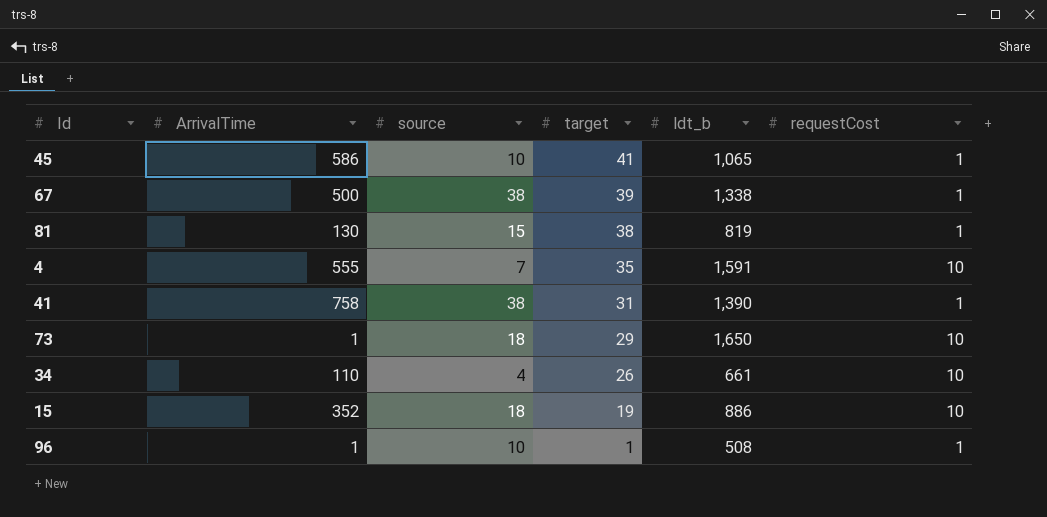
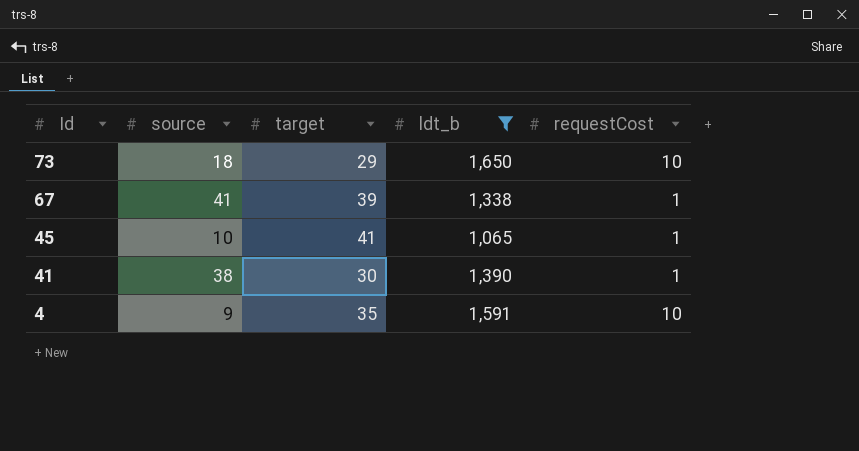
filter: none -> ldt_b >= 1,065
row order: target descending -> Id descending
column ArrivalTime | position: 2 -> none
67 | source: 38 -> 41
41 | target: 31 -> 30
4 | source: 7 -> 9

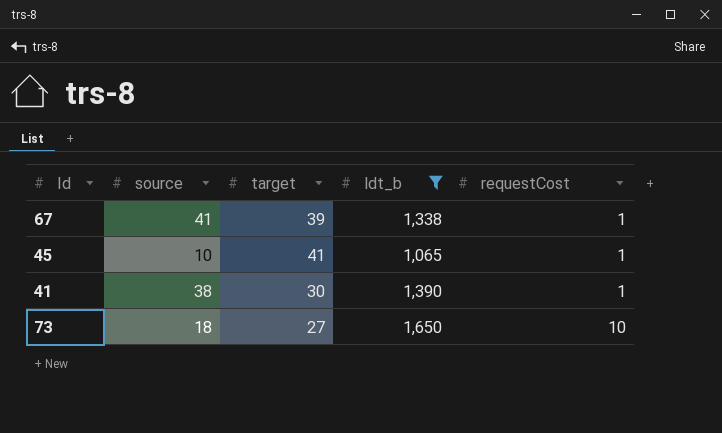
row order: Id descending -> requestCost ascending
row 4: 9 | 35 | 1,591 | 10 -> none
73 | target: 29 -> 27

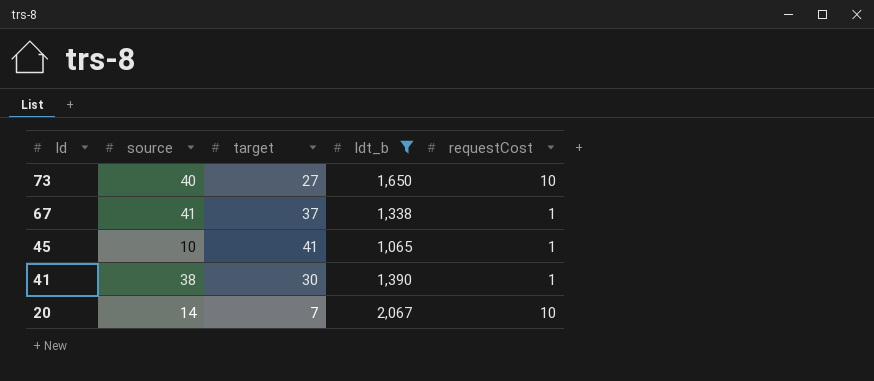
row order: requestCost ascending -> Id descending
73 | source: 18 -> 40
67 | target: 39 -> 37
row 20: none -> 14 | 7 | 2,067 | 10

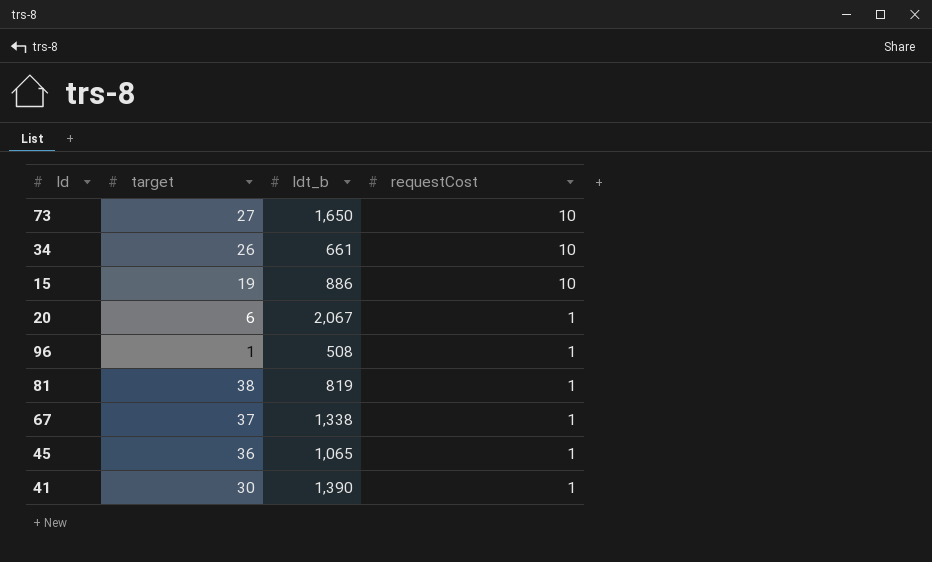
filter: ldt_b >= 1,065 -> none
row order: Id descending -> requestCost descending
column source | position: 2 -> none
20 | target: 7 -> 6
20 | requestCost: 10 -> 1
45 | target: 41 -> 36

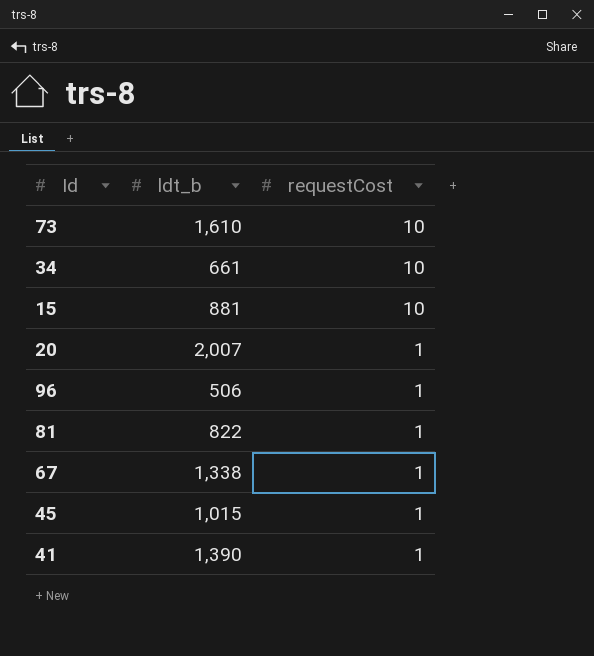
column target | position: 2 -> none
73 | ldt_b: 1,650 -> 1,610
15 | ldt_b: 886 -> 881
20 | ldt_b: 2,067 -> 2,007
96 | ldt_b: 508 -> 506
81 | ldt_b: 819 -> 822
45 | ldt_b: 1,065 -> 1,015

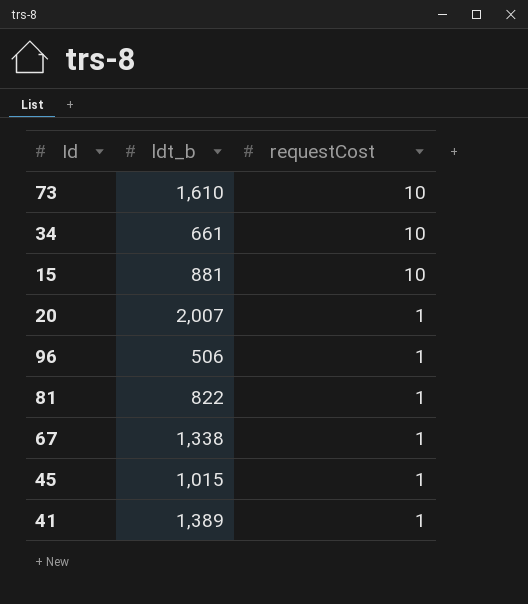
41 | ldt_b: 1,390 -> 1,389

